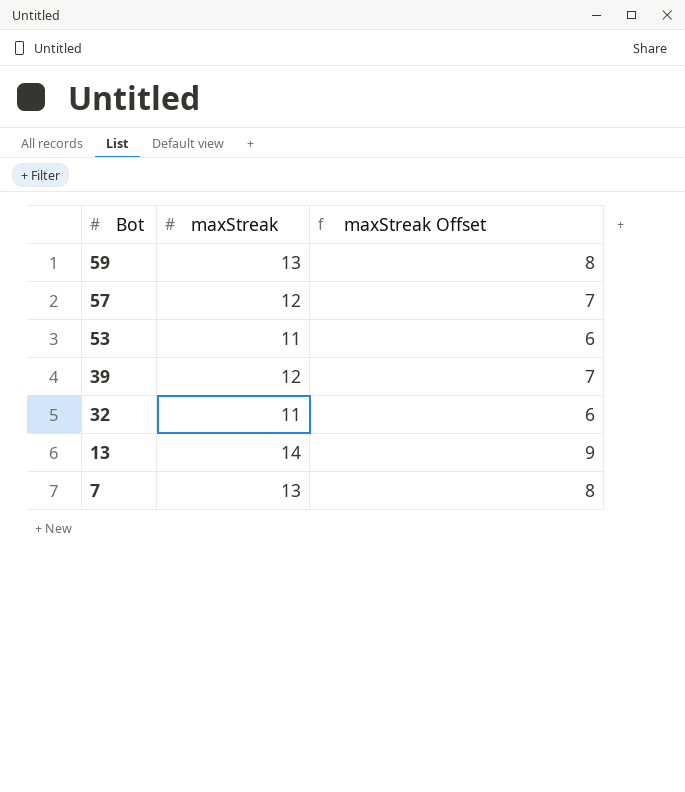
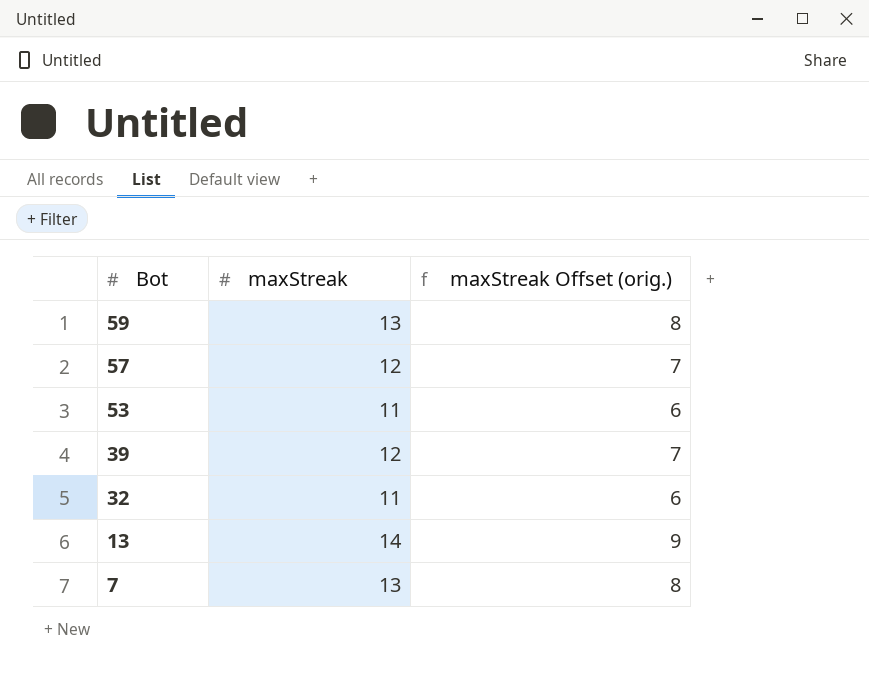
column name: maxStreak Offset -> maxStreak Offset (orig.)

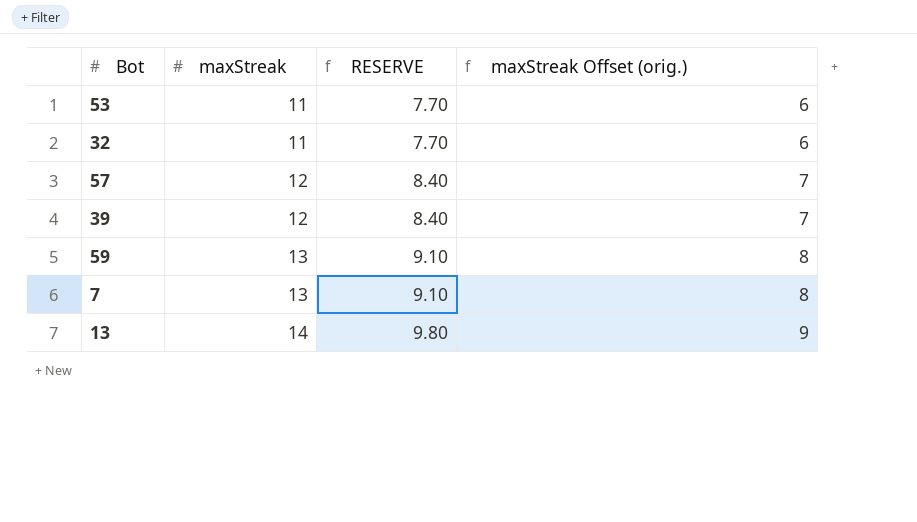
row order: Bot descending -> maxStreak ascending
column RESERVE | formula: none -> [maxStreak] * 0.7

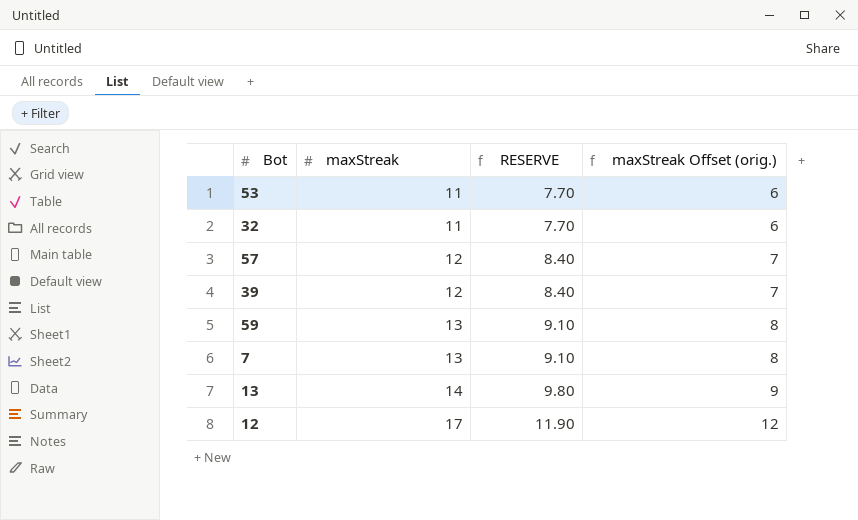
row 12: none -> 17 | 11.90 | 12

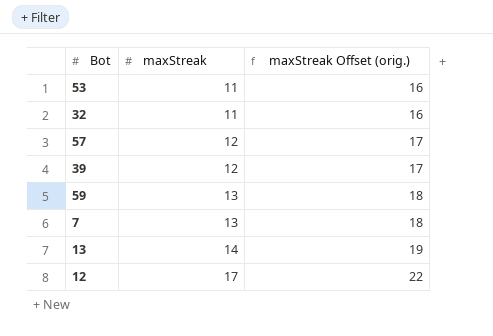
column RESERVE | formula: [maxStreak] * 0.7 -> none
column maxStreak Offset (orig.) | formula: [maxStreak] - 5 -> [maxStreak] + 5

